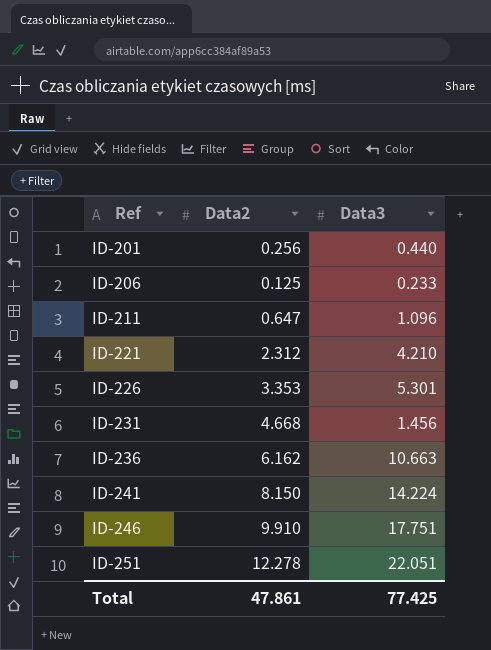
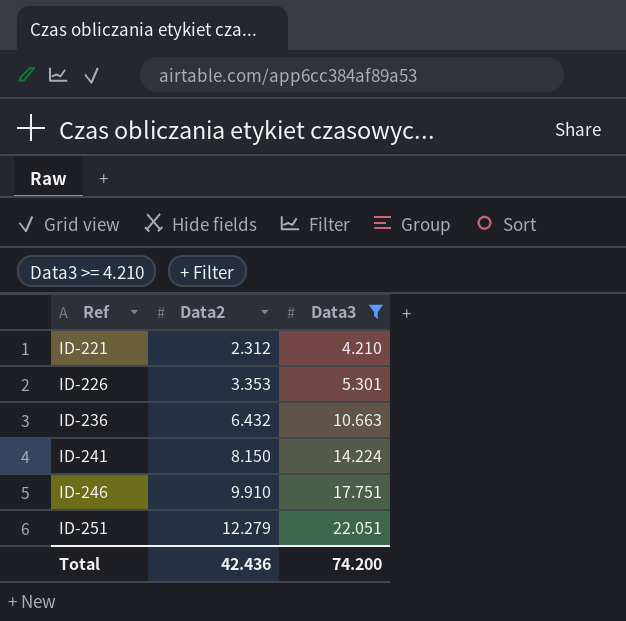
filter: none -> Data3 >= 4.210
ID-236 | Data2: 6.162 -> 6.432
ID-251 | Data2: 12.278 -> 12.279
Total | Data2: 47.861 -> 42.436
Total | Data3: 77.425 -> 74.200

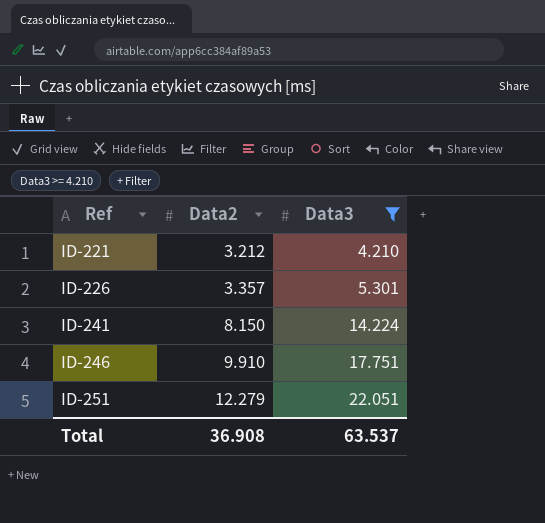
row ID-236: 6.432 | 10.663 -> none
ID-221 | Data2: 2.312 -> 3.212
ID-226 | Data2: 3.353 -> 3.357
Total | Data2: 42.436 -> 36.908
Total | Data3: 74.200 -> 63.537

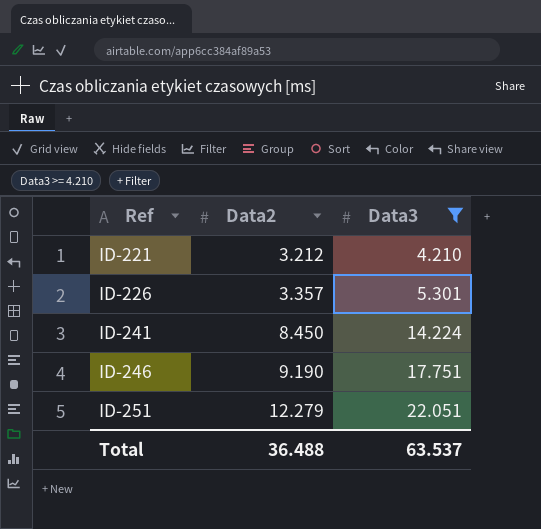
ID-241 | Data2: 8.150 -> 8.450
ID-246 | Data2: 9.910 -> 9.190
Total | Data2: 36.908 -> 36.488

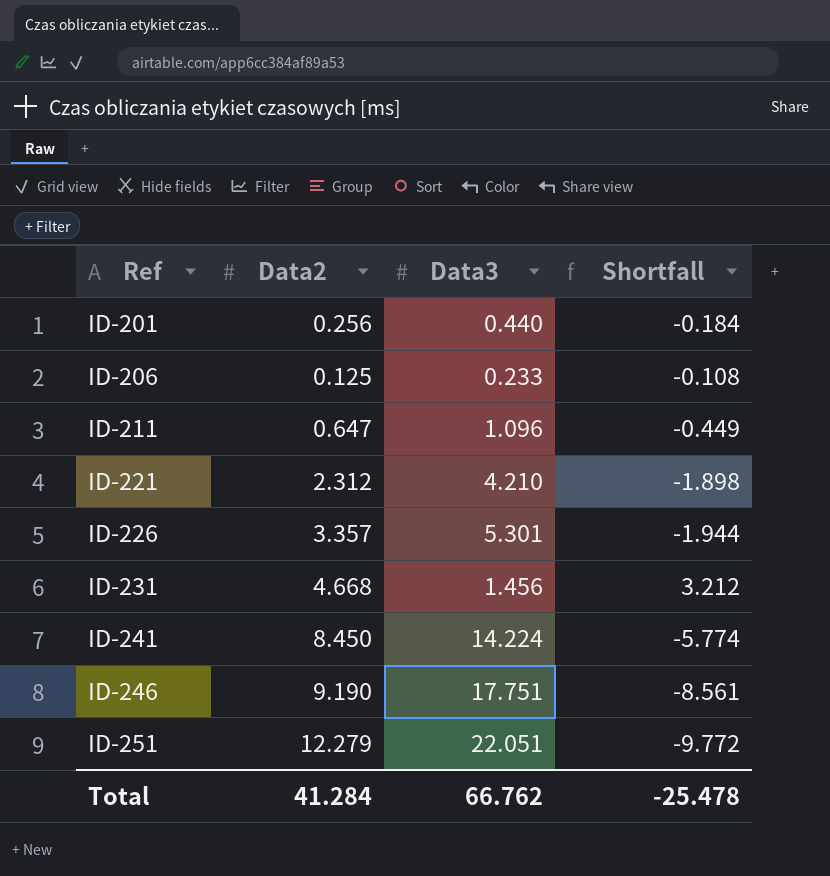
filter: Data3 >= 4.210 -> none
column Shortfall | formula: none -> [Data2] - [Data3]
ID-221 | Data2: 3.212 -> 2.312
Total | Data2: 36.488 -> 41.284
Total | Data3: 63.537 -> 66.762

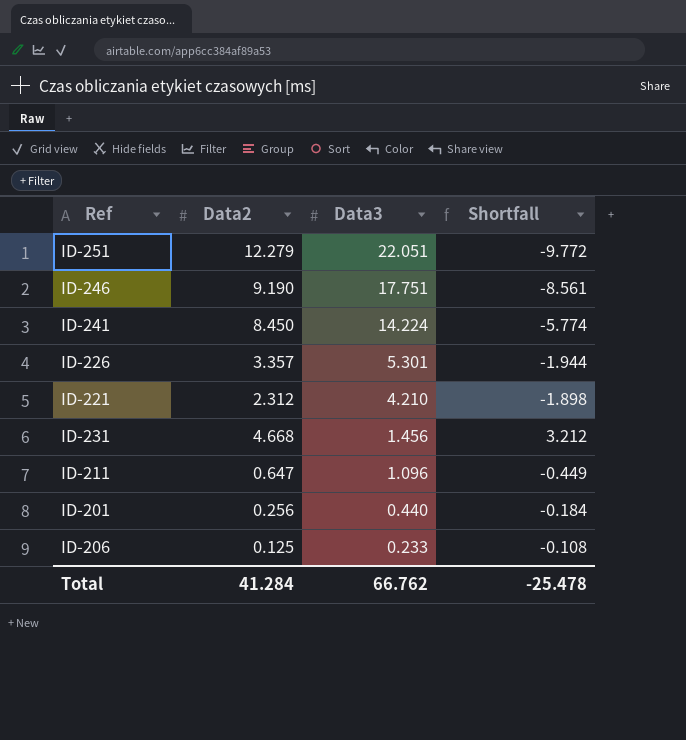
row order: Ref ascending -> Data3 descending

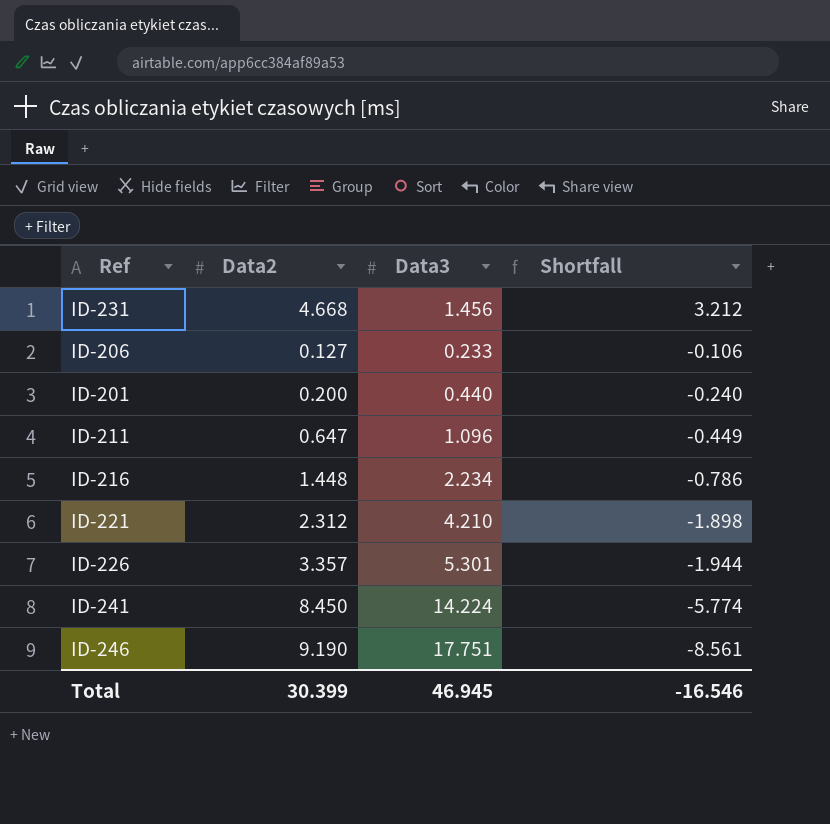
row order: Data3 descending -> Shortfall descending
row ID-251: 12.279 | 22.051 | -9.772 -> none
ID-206 | Data2: 0.125 -> 0.127
ID-206 | Shortfall: -0.108 -> -0.106
ID-201 | Data2: 0.256 -> 0.200
ID-201 | Shortfall: -0.184 -> -0.240
row ID-216: none -> 1.448 | 2.234 | -0.786
Total | Data2: 41.284 -> 30.399
Total | Data3: 66.762 -> 46.945
Total | Shortfall: -25.478 -> -16.546

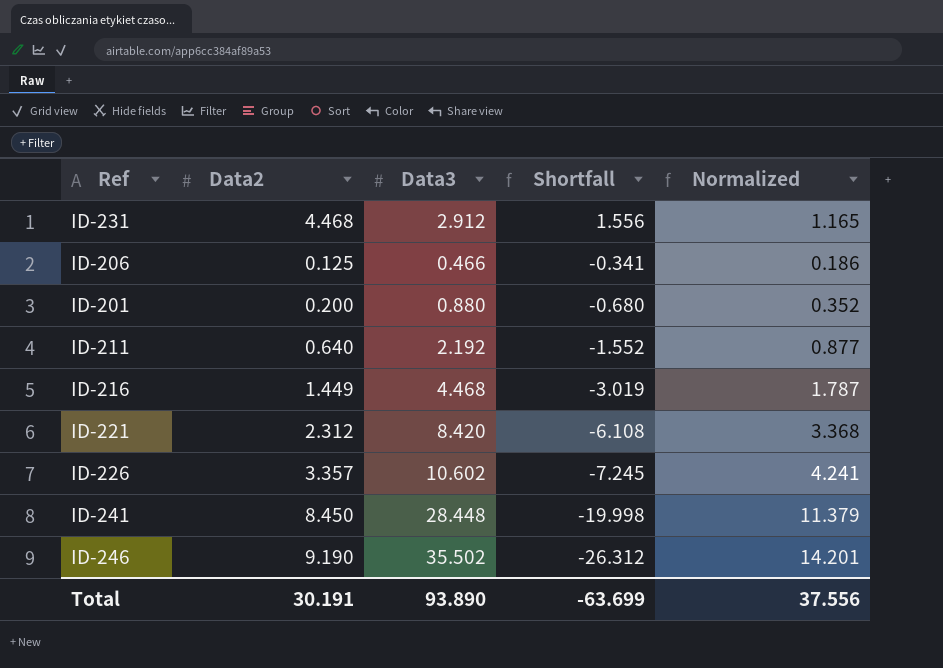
column Normalized | formula: none -> [Data3] * 0.4
ID-231 | Data2: 4.668 -> 4.468
ID-231 | Data3: 1.456 -> 2.912
ID-231 | Shortfall: 3.212 -> 1.556
ID-206 | Data2: 0.127 -> 0.125
ID-206 | Data3: 0.233 -> 0.466
ID-206 | Shortfall: -0.106 -> -0.341
ID-201 | Data3: 0.440 -> 0.880
ID-201 | Shortfall: -0.240 -> -0.680
ID-211 | Data2: 0.647 -> 0.640
ID-211 | Data3: 1.096 -> 2.192
ID-211 | Shortfall: -0.449 -> -1.552
ID-216 | Data2: 1.448 -> 1.449
ID-216 | Data3: 2.234 -> 4.468
ID-216 | Shortfall: -0.786 -> -3.019
ID-221 | Data3: 4.210 -> 8.420
ID-221 | Shortfall: -1.898 -> -6.108
ID-226 | Data3: 5.301 -> 10.602
ID-226 | Shortfall: -1.944 -> -7.245
ID-241 | Data3: 14.224 -> 28.448
ID-241 | Shortfall: -5.774 -> -19.998
ID-246 | Data3: 17.751 -> 35.502
ID-246 | Shortfall: -8.561 -> -26.312
Total | Data2: 30.399 -> 30.191
Total | Data3: 46.945 -> 93.890
Total | Shortfall: -16.546 -> -63.699

